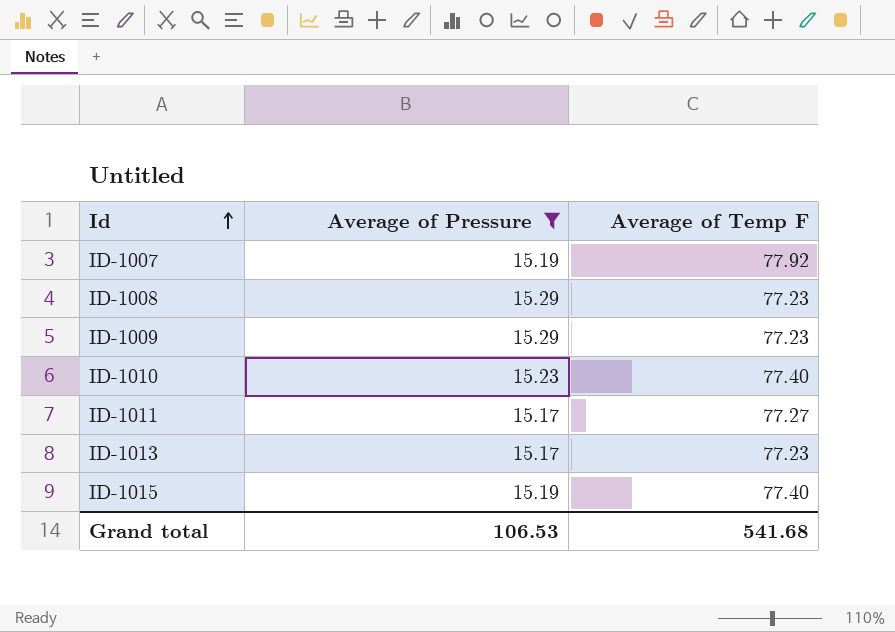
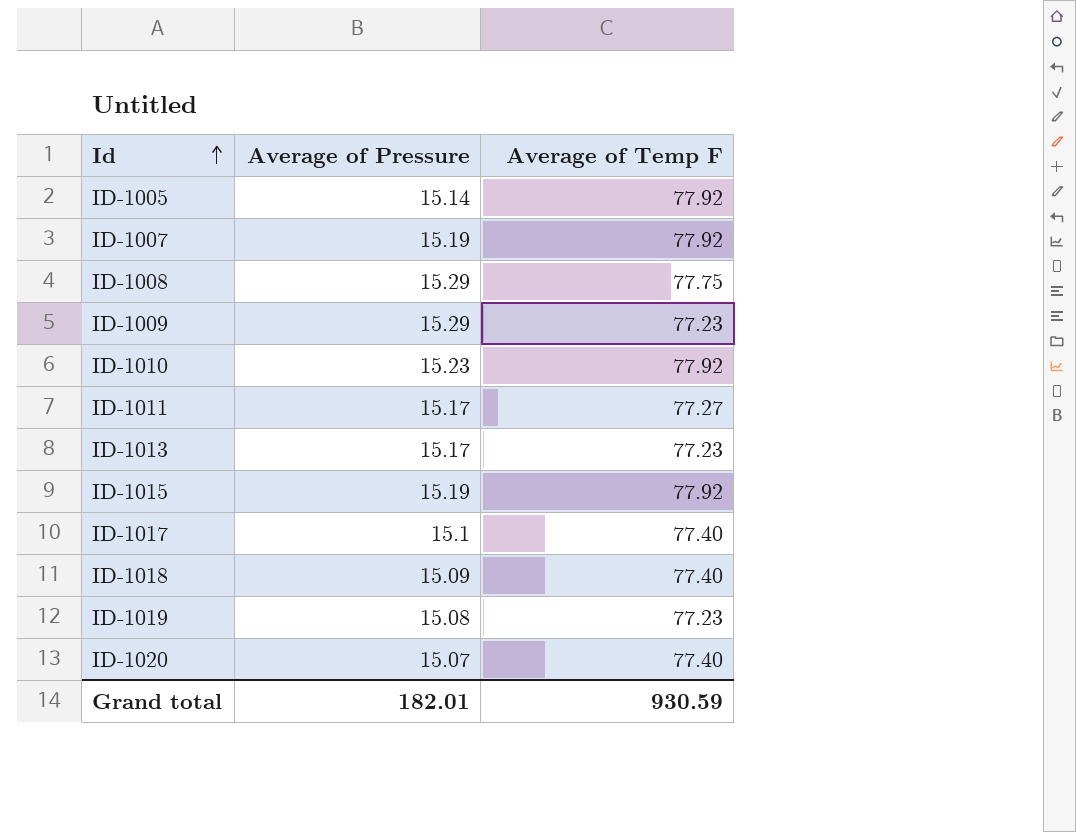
filter: Average of Pressure >= 15.17 -> none
ID-1008 | Average of Temp F: 77.23 -> 77.75
ID-1010 | Average of Temp F: 77.40 -> 77.92
ID-1015 | Average of Temp F: 77.40 -> 77.92
Grand total | Average of Pressure: 106.53 -> 182.01
Grand total | Average of Temp F: 541.68 -> 930.59

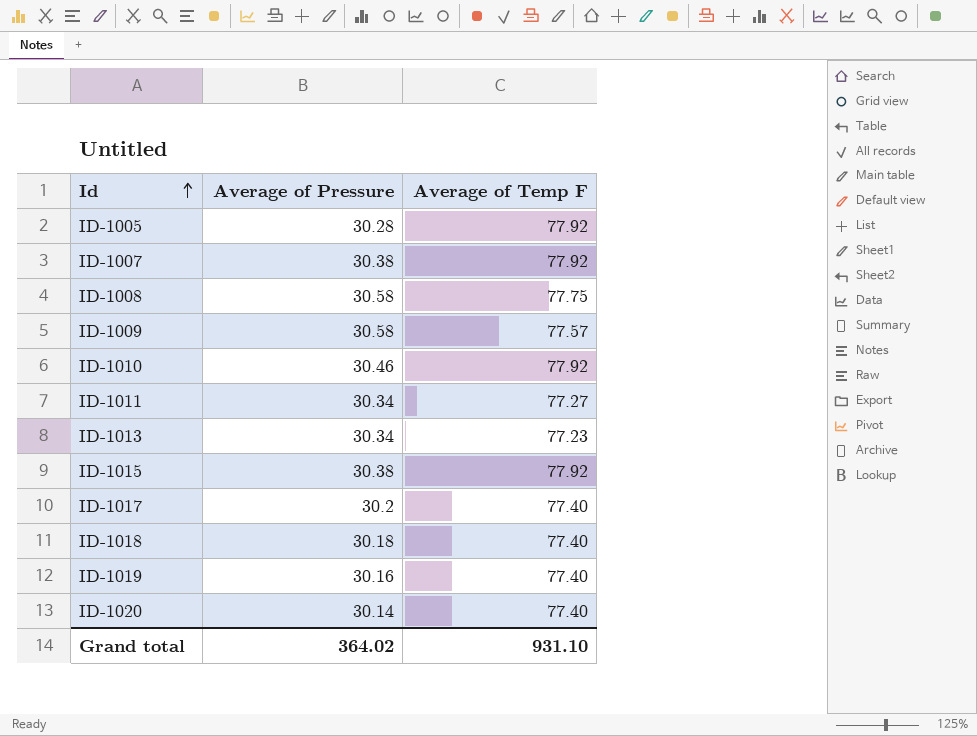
ID-1005 | Average of Pressure: 15.14 -> 30.28
ID-1007 | Average of Pressure: 15.19 -> 30.38
ID-1008 | Average of Pressure: 15.29 -> 30.58
ID-1009 | Average of Pressure: 15.29 -> 30.58
ID-1009 | Average of Temp F: 77.23 -> 77.57
ID-1010 | Average of Pressure: 15.23 -> 30.46
ID-1011 | Average of Pressure: 15.17 -> 30.34
ID-1013 | Average of Pressure: 15.17 -> 30.34
ID-1015 | Average of Pressure: 15.19 -> 30.38
ID-1017 | Average of Pressure: 15.1 -> 30.2
ID-1018 | Average of Pressure: 15.09 -> 30.18
ID-1019 | Average of Pressure: 15.08 -> 30.16
ID-1019 | Average of Temp F: 77.23 -> 77.40
ID-1020 | Average of Pressure: 15.07 -> 30.14
Grand total | Average of Pressure: 182.01 -> 364.02
Grand total | Average of Temp F: 930.59 -> 931.10

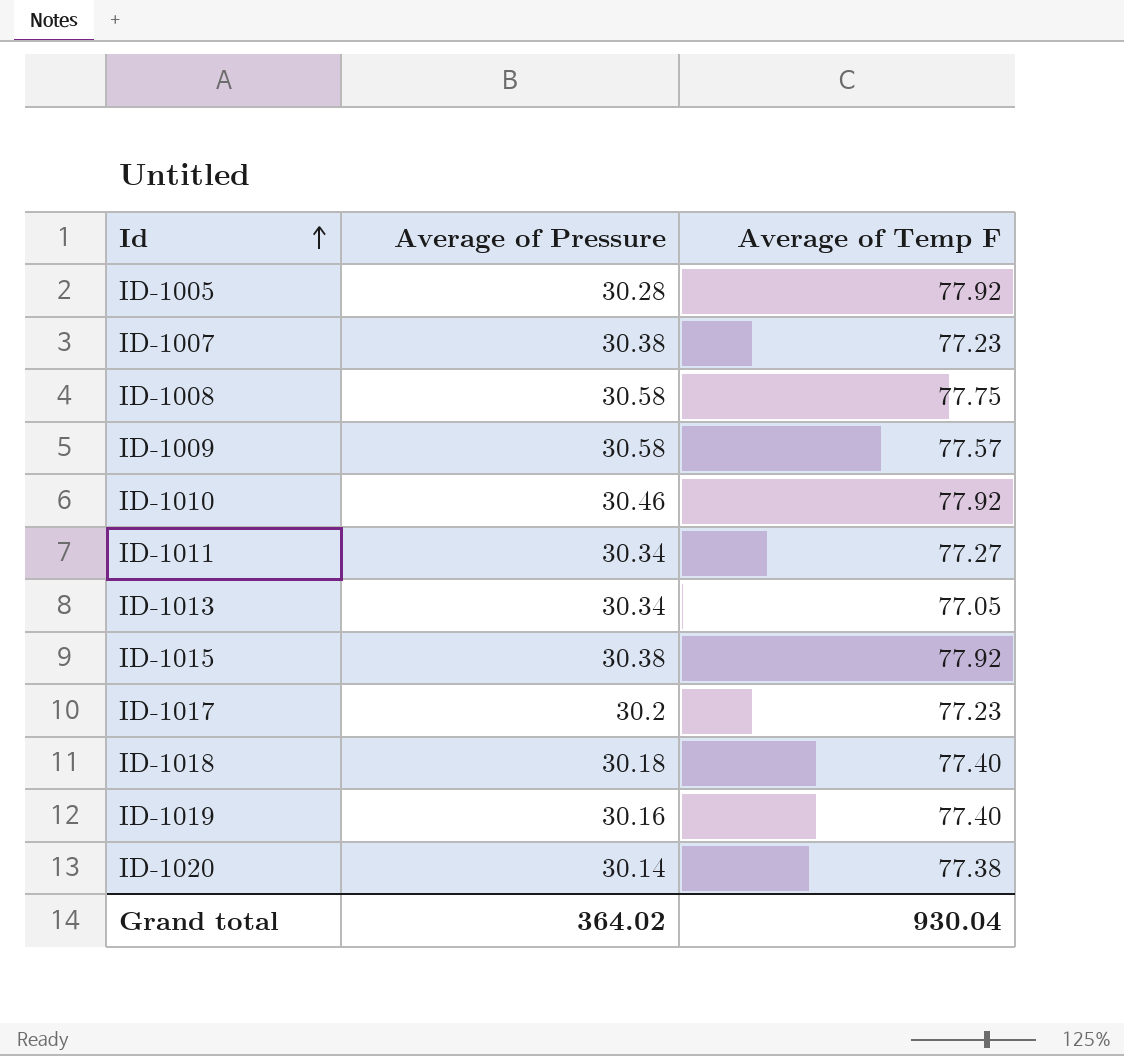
ID-1007 | Average of Temp F: 77.92 -> 77.23
ID-1013 | Average of Temp F: 77.23 -> 77.05
ID-1017 | Average of Temp F: 77.40 -> 77.23
ID-1020 | Average of Temp F: 77.40 -> 77.38
Grand total | Average of Temp F: 931.10 -> 930.04

